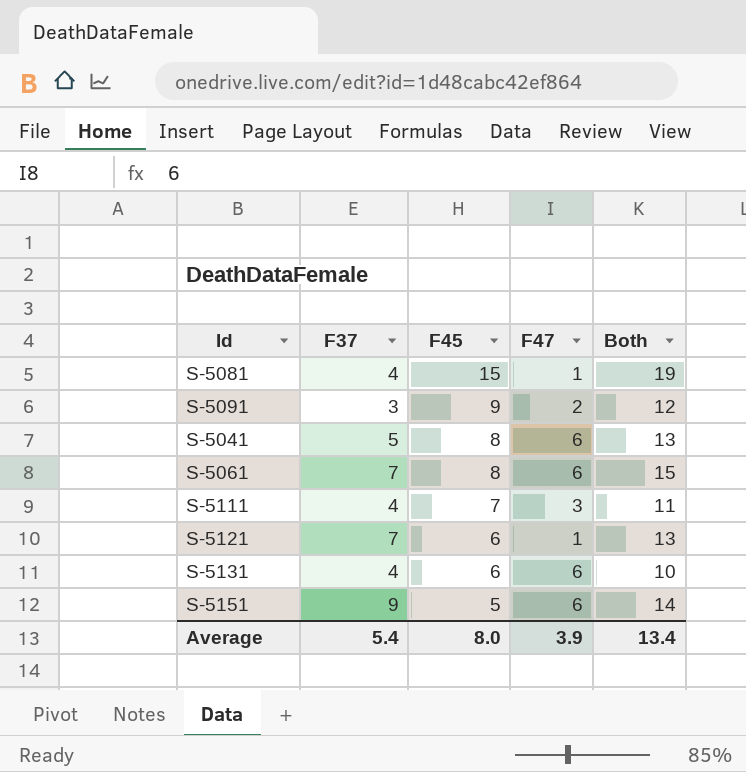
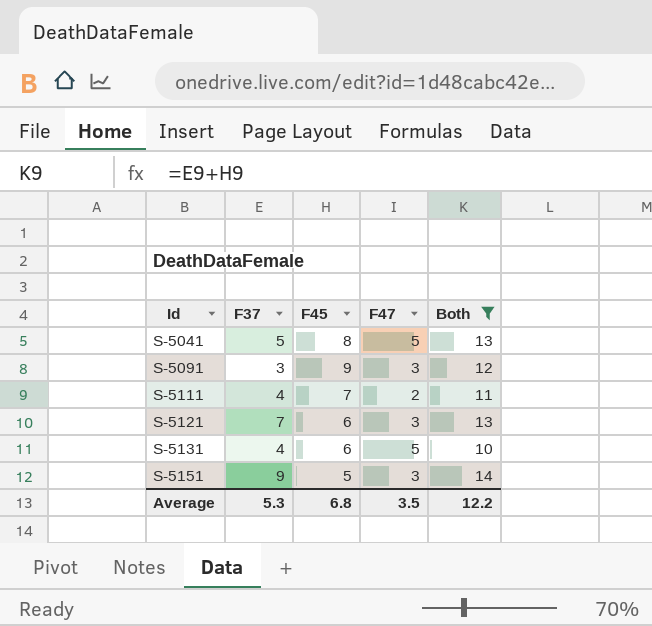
filter: none -> Both <= 14
row order: F45 descending -> Id ascending
S-5041 | F47: 6 -> 5
S-5091 | F47: 2 -> 3
S-5111 | F47: 3 -> 2
S-5121 | F47: 1 -> 3
S-5131 | F47: 6 -> 5
S-5151 | F47: 6 -> 3
Average | F37: 5.4 -> 5.3
Average | F45: 8.0 -> 6.8
Average | F47: 3.9 -> 3.5
Average | Both: 13.4 -> 12.2

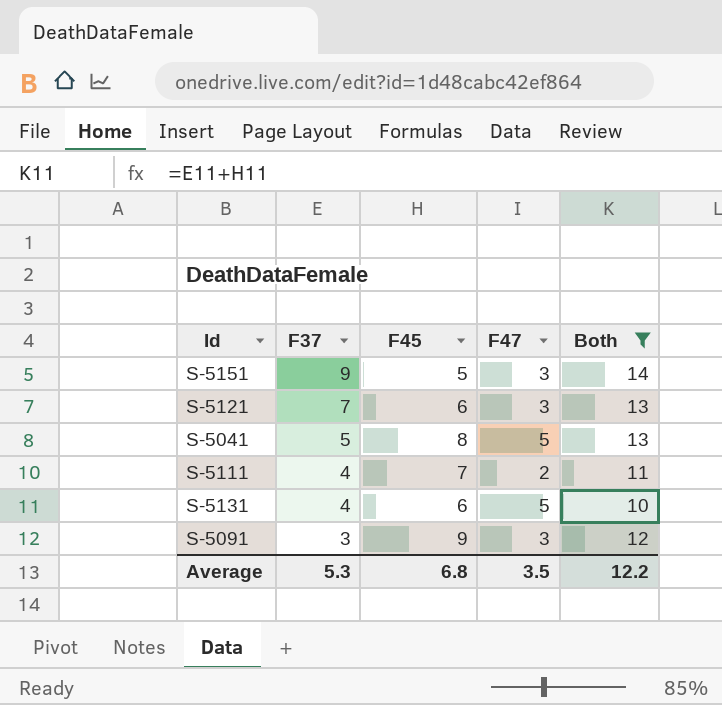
row order: Id ascending -> F37 descending

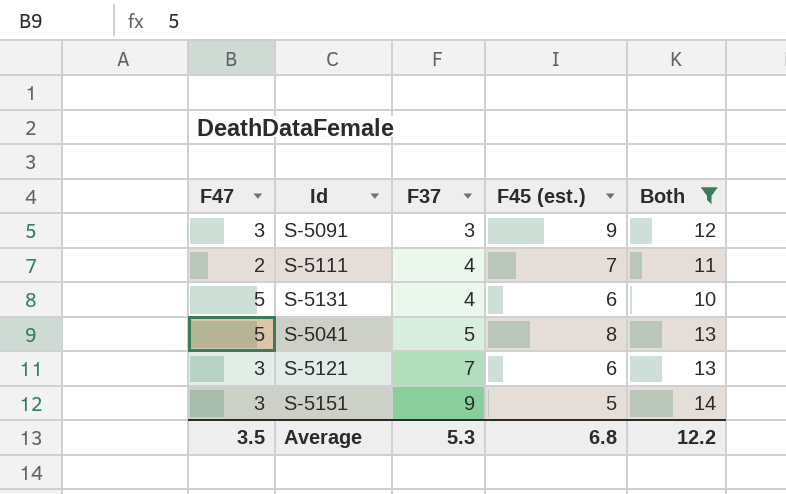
row order: F37 descending -> F37 ascending
column F47 | position: 4 -> 1
column name: F45 -> F45 (est.)

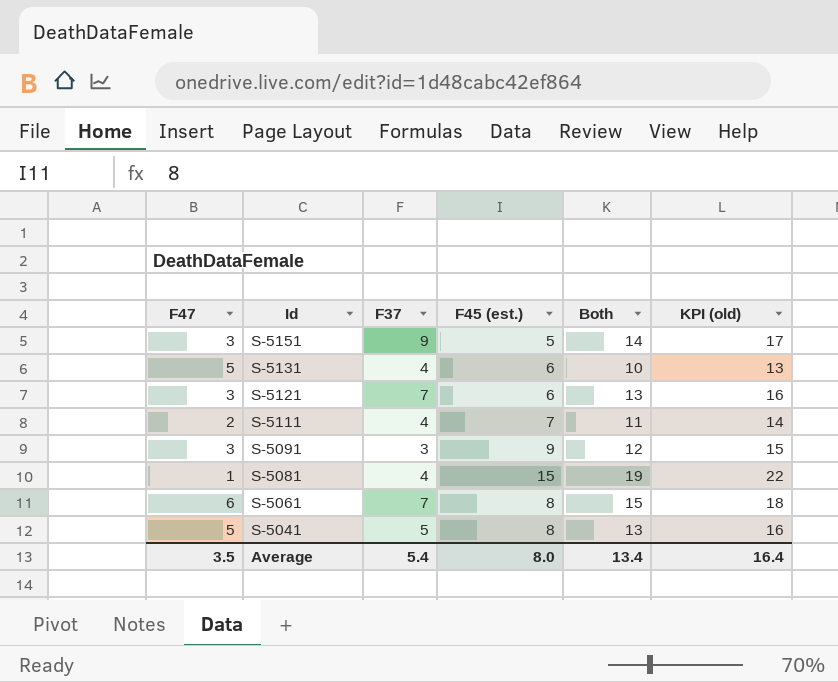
filter: Both <= 14 -> none
row order: F37 ascending -> Id descending
column KPI (old) | formula: none -> [Both] + 3
Average | F37: 5.3 -> 5.4
Average | F45 (est.): 6.8 -> 8.0
Average | Both: 12.2 -> 13.4

